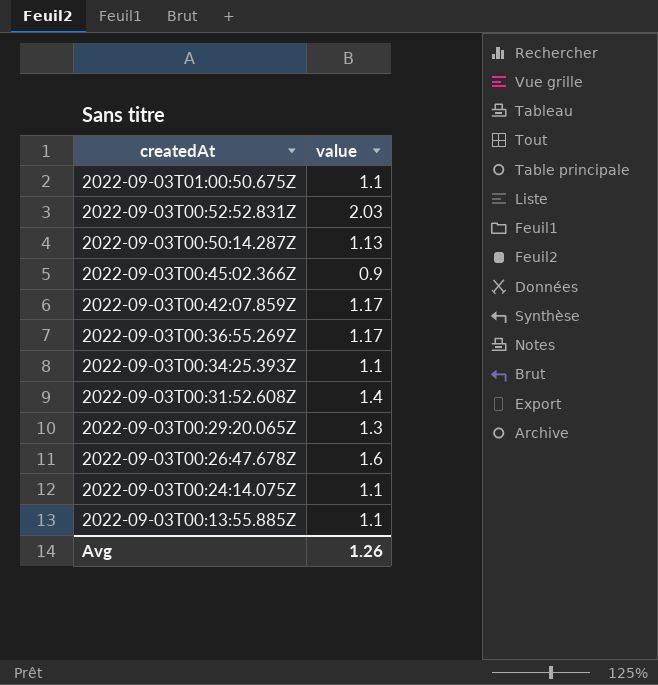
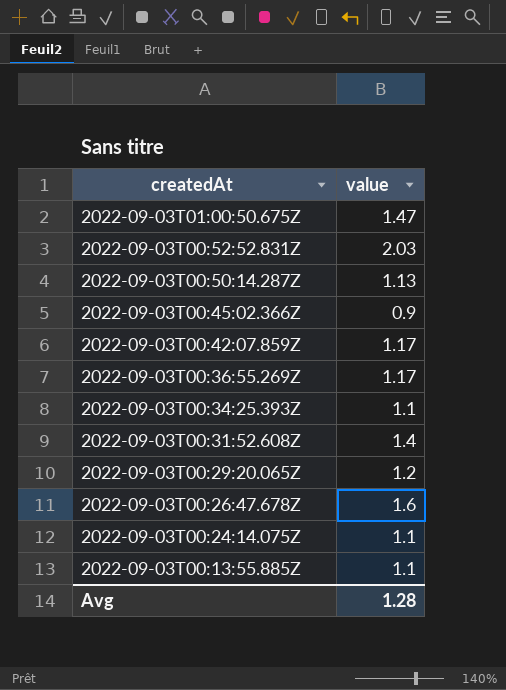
2022-09-03T01:00:50.675Z | value: 1.1 -> 1.47
2022-09-03T00:29:20.065Z | value: 1.3 -> 1.2
Avg | value: 1.26 -> 1.28

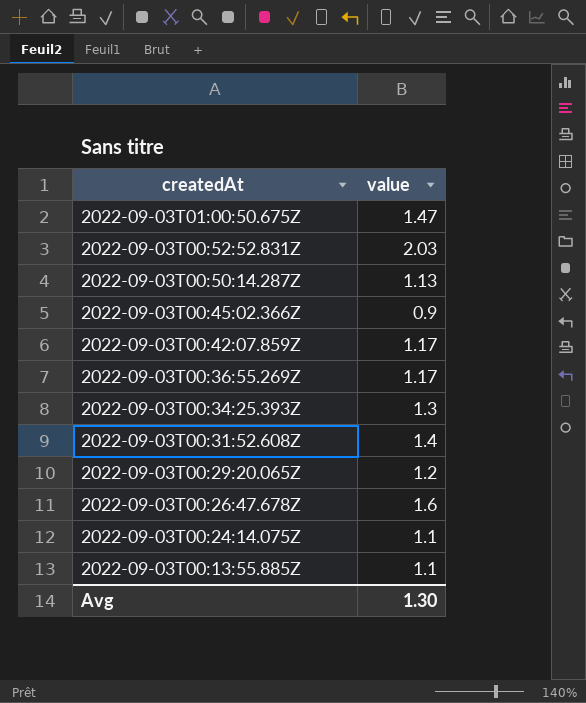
2022-09-03T00:34:25.393Z | value: 1.1 -> 1.3
Avg | value: 1.28 -> 1.30

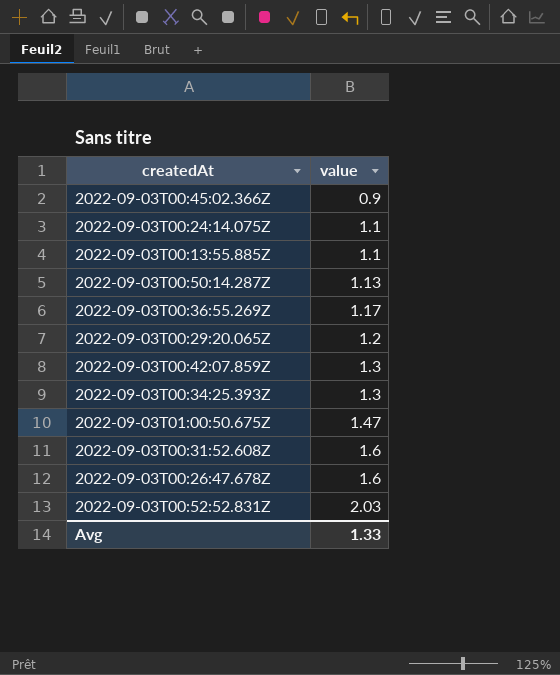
row order: createdAt descending -> value ascending
2022-09-03T00:42:07.859Z | value: 1.17 -> 1.3
2022-09-03T00:31:52.608Z | value: 1.4 -> 1.6
Avg | value: 1.30 -> 1.33

